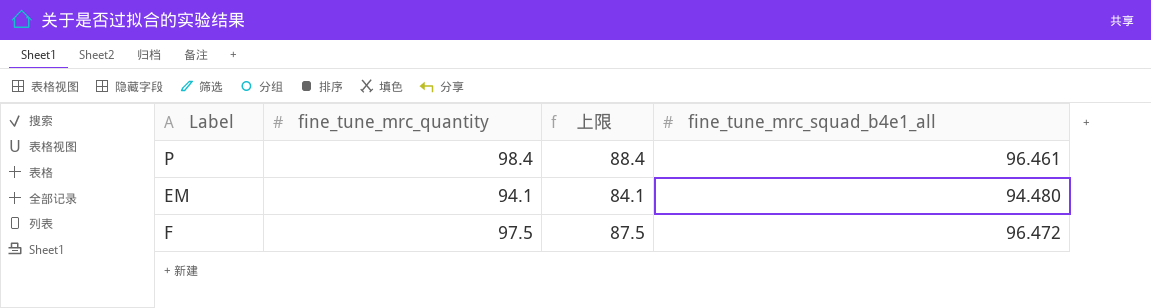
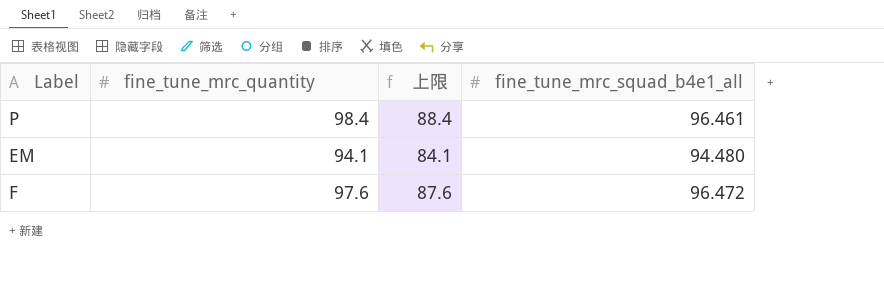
F | fine_tune_mrc_quantity: 97.5 -> 97.6
F | 上限: 87.5 -> 87.6

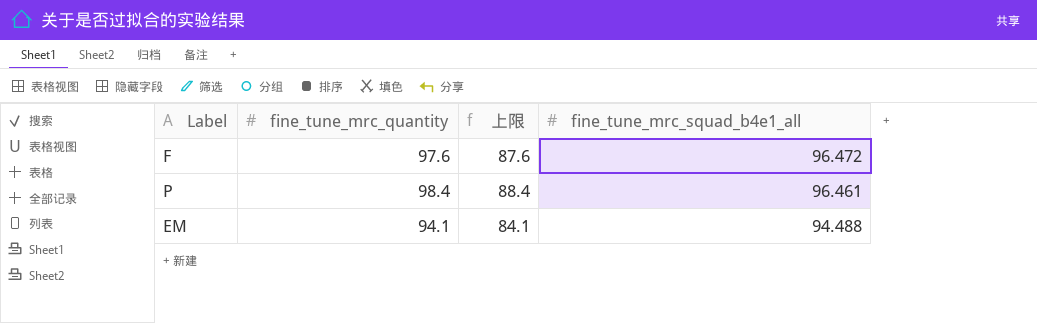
row order: none -> fine_tune_mrc_squad_b4e1_all descending
EM | fine_tune_mrc_squad_b4e1_all: 94.480 -> 94.488

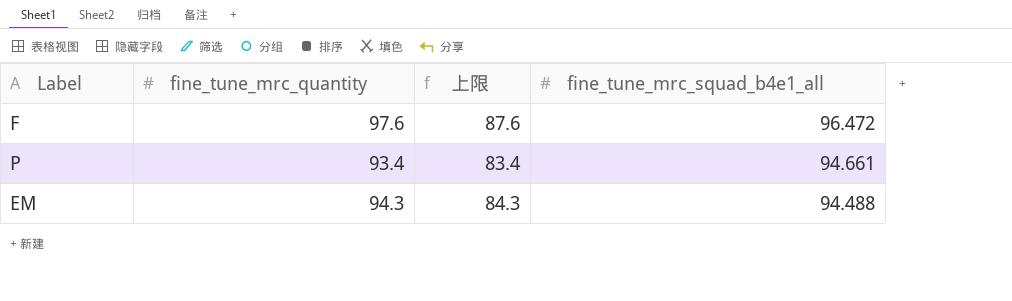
P | fine_tune_mrc_quantity: 98.4 -> 93.4
P | 上限: 88.4 -> 83.4
P | fine_tune_mrc_squad_b4e1_all: 96.461 -> 94.661
EM | fine_tune_mrc_quantity: 94.1 -> 94.3
EM | 上限: 84.1 -> 84.3

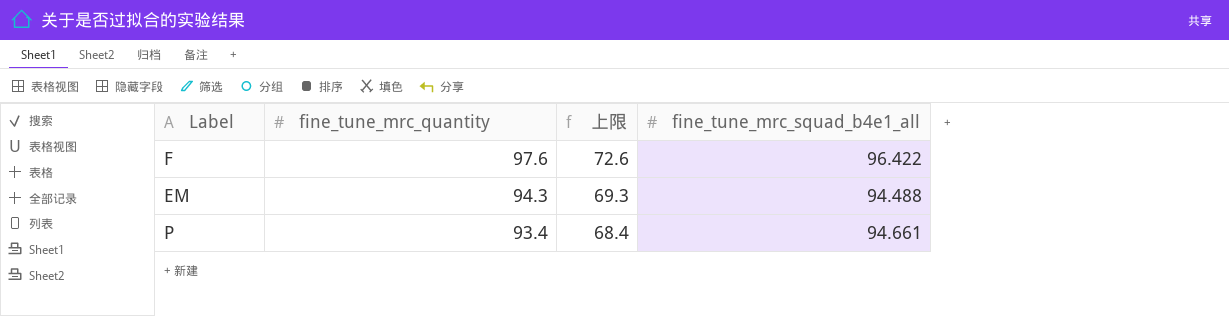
row order: fine_tune_mrc_squad_b4e1_all descending -> fine_tune_mrc_quantity descending
column 上限 | formula: [fine_tune_mrc_quantity] - 10 -> [fine_tune_mrc_quantity] - 25
F | fine_tune_mrc_squad_b4e1_all: 96.472 -> 96.422

